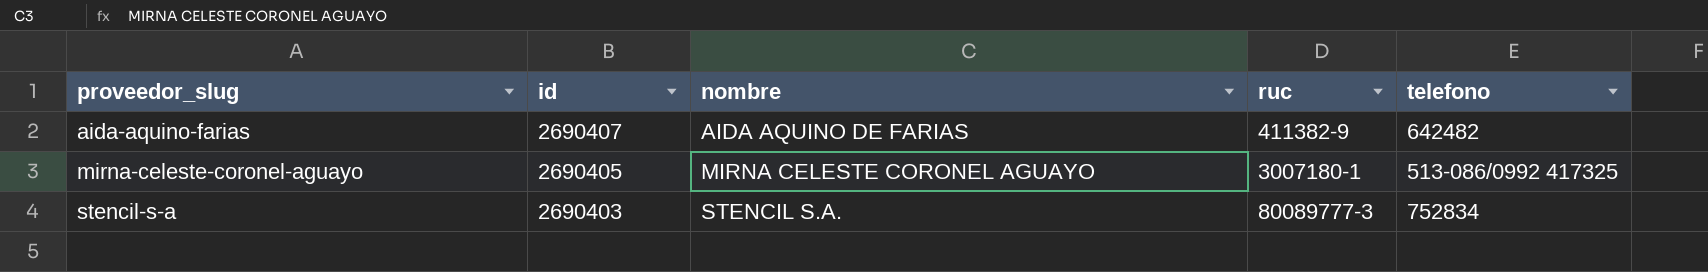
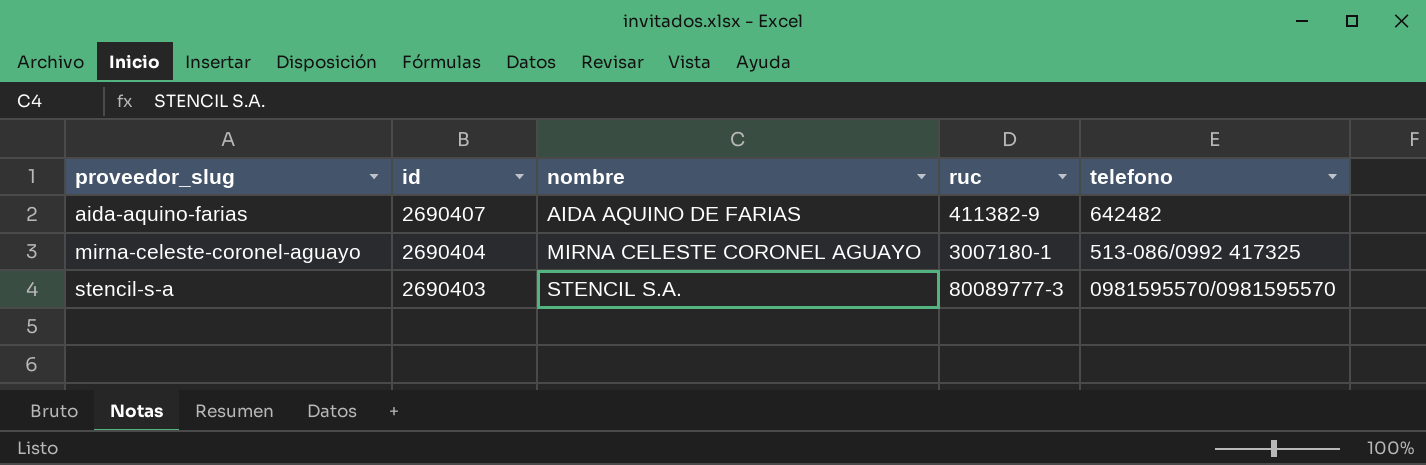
mirna-celeste-coronel-aguayo | id: 2690405 -> 2690404
stencil-s-a | telefono: 752834 -> 0981595570/0981595570

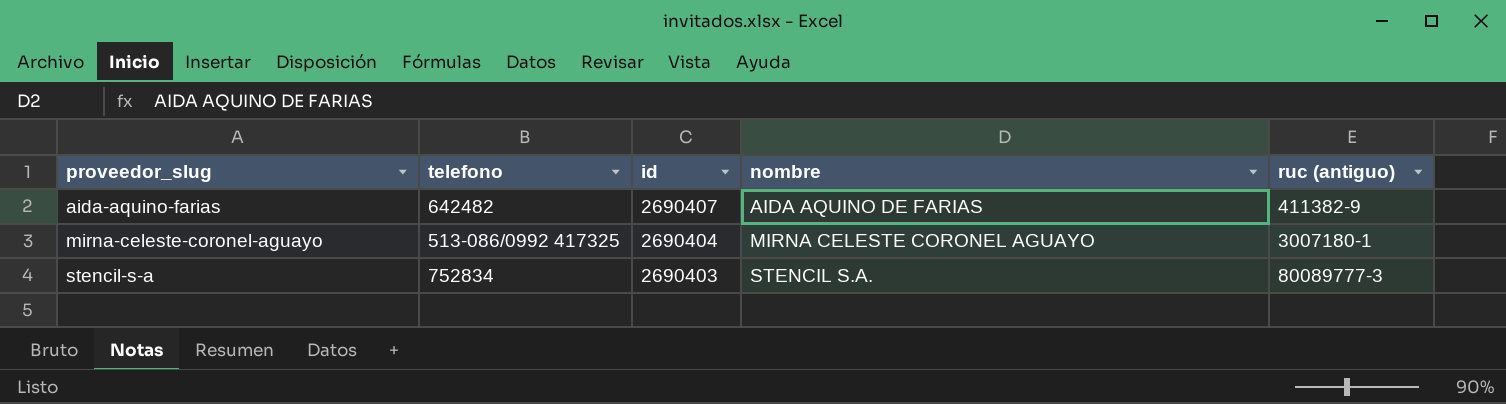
column telefono | position: 5 -> 2
column name: ruc -> ruc (antiguo)
stencil-s-a | telefono: 0981595570/0981595570 -> 752834

